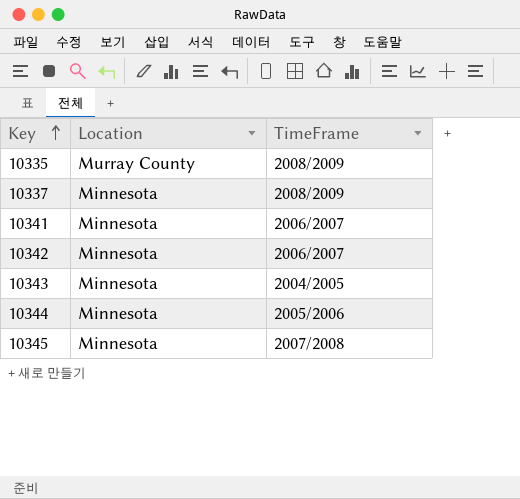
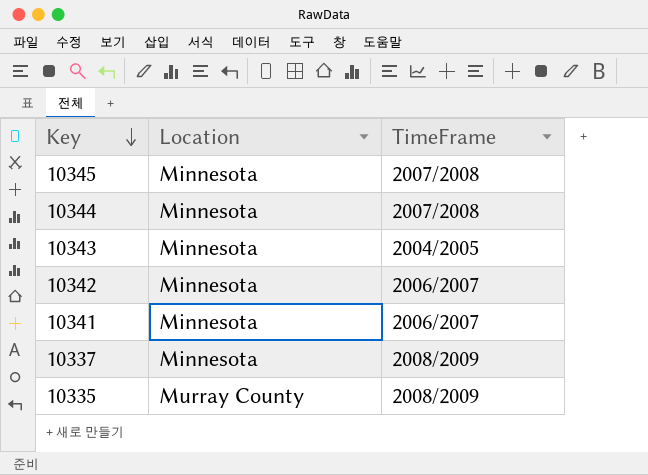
row order: Key ascending -> Key descending
10344 | TimeFrame: 2005/2006 -> 2007/2008

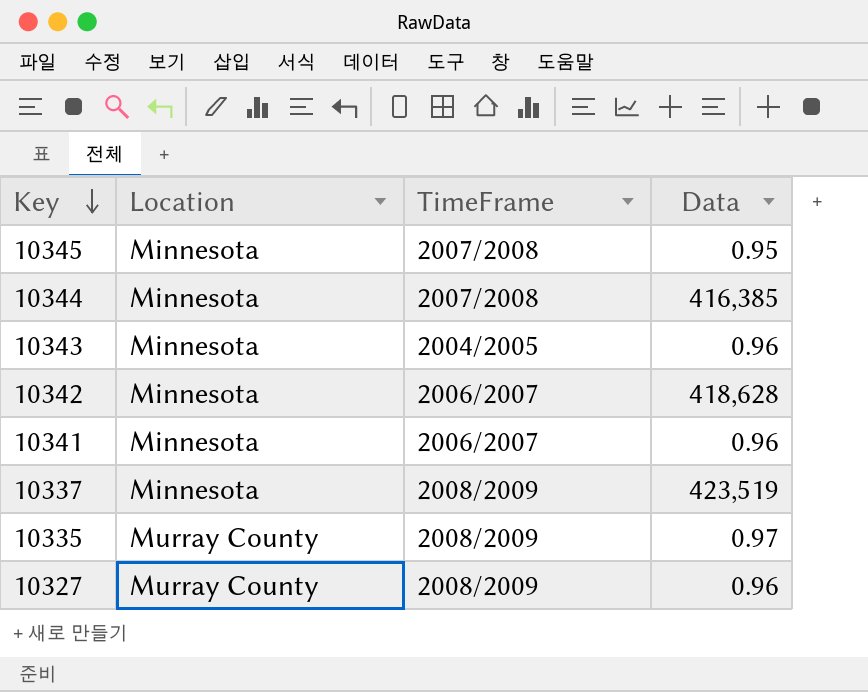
column Data | position: none -> 4
row 10327: none -> Murray County | 2008/2009 | 0.96

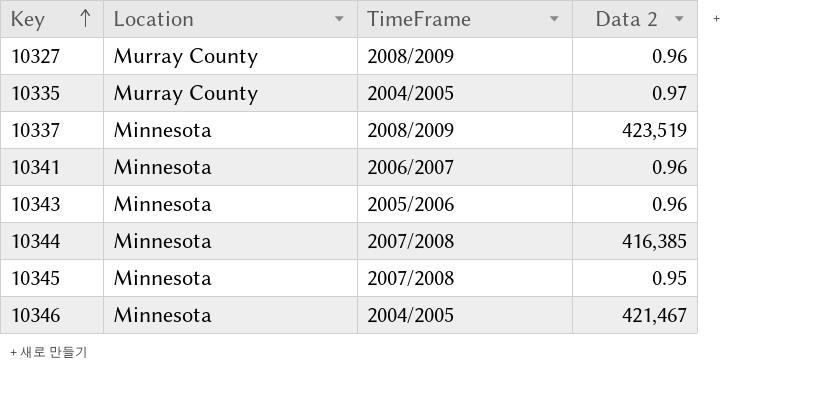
row order: Key descending -> Key ascending
column name: Data -> Data 2
row 10342: Minnesota | 2006/2007 | 418,628 -> none
10335 | TimeFrame: 2008/2009 -> 2004/2005
10343 | TimeFrame: 2004/2005 -> 2005/2006
row 10346: none -> Minnesota | 2004/2005 | 421,467

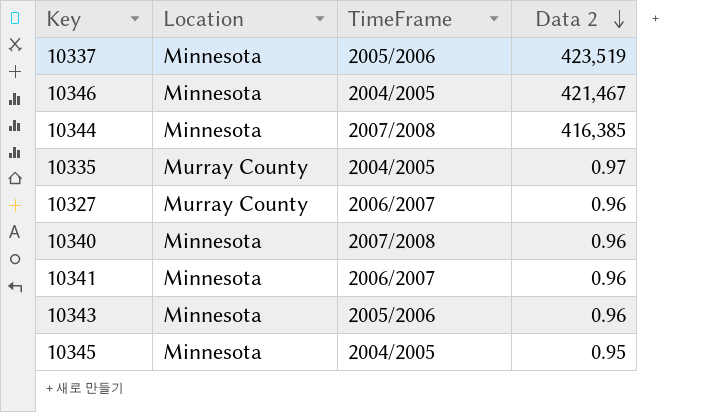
row order: Key ascending -> Data 2 descending
10337 | TimeFrame: 2008/2009 -> 2005/2006
10327 | TimeFrame: 2008/2009 -> 2006/2007
row 10340: none -> Minnesota | 2007/2008 | 0.96
10345 | TimeFrame: 2007/2008 -> 2004/2005

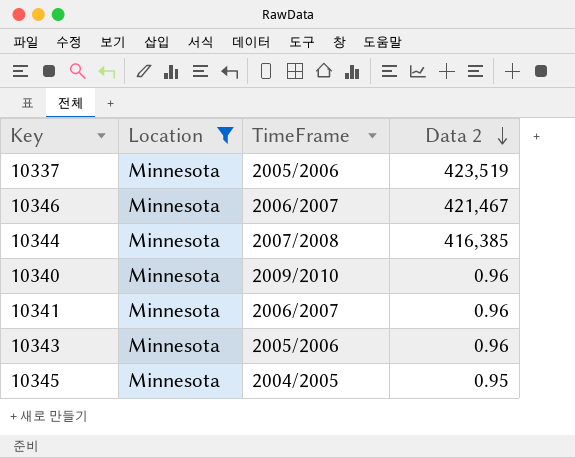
filter: none -> Location = Minnesota
10346 | TimeFrame: 2004/2005 -> 2006/2007
10340 | TimeFrame: 2007/2008 -> 2009/2010

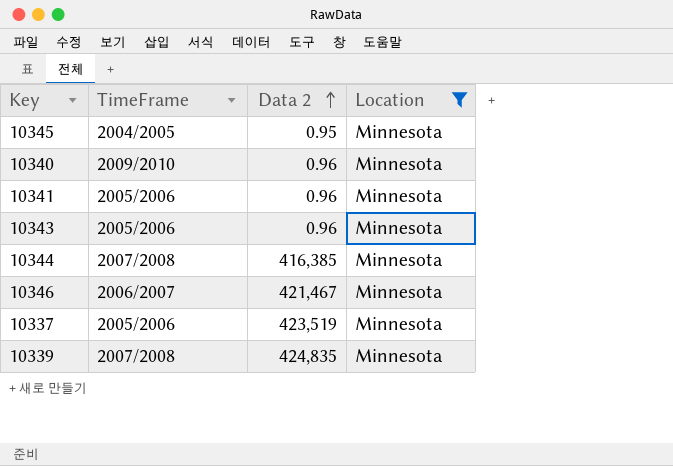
row order: Data 2 descending -> Data 2 ascending
column Location | position: 2 -> 4
10341 | TimeFrame: 2006/2007 -> 2005/2006
row 10339: none -> 2007/2008 | 424,835 | Minnesota

